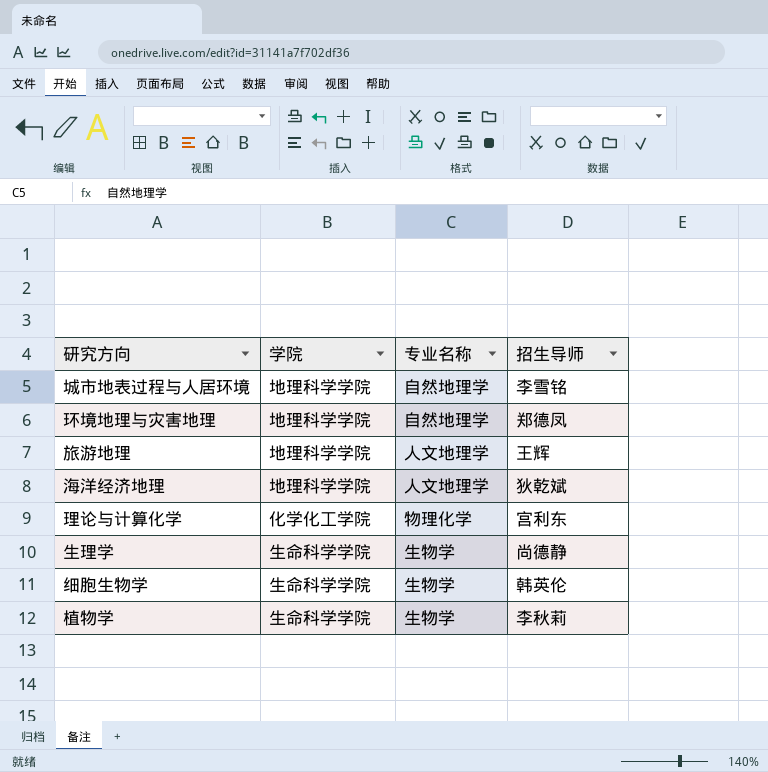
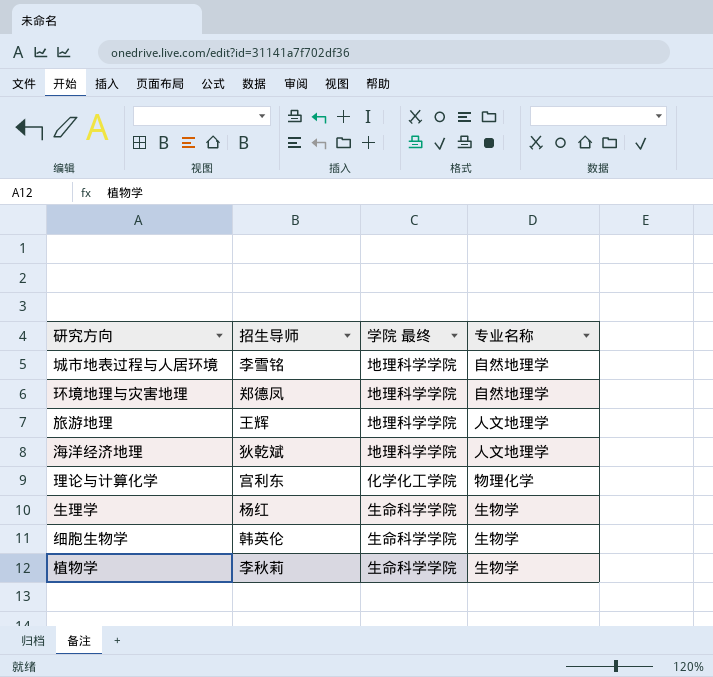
column 招生导师 | position: 4 -> 2
column name: 学院 -> 学院 最终
生理学 | 招生导师: 尚德静 -> 杨红

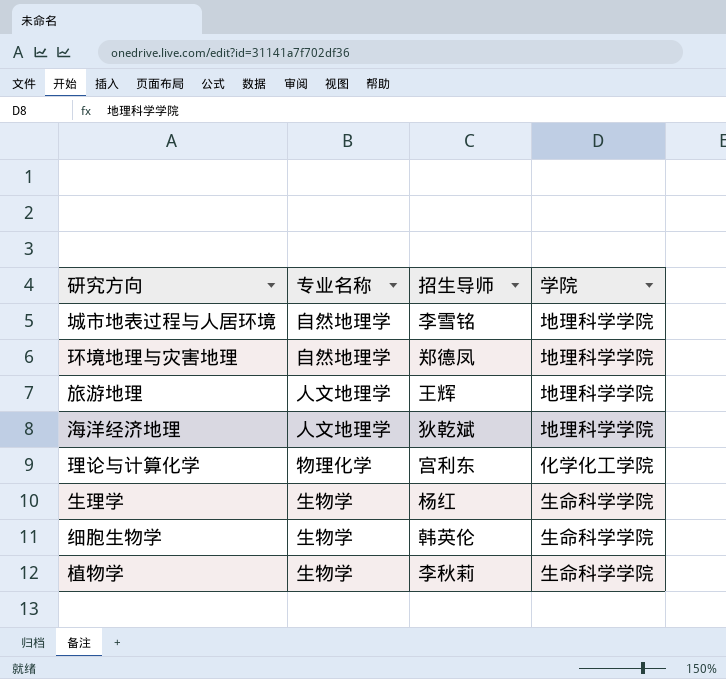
column 专业名称 | position: 4 -> 2
column name: 学院 最终 -> 学院

